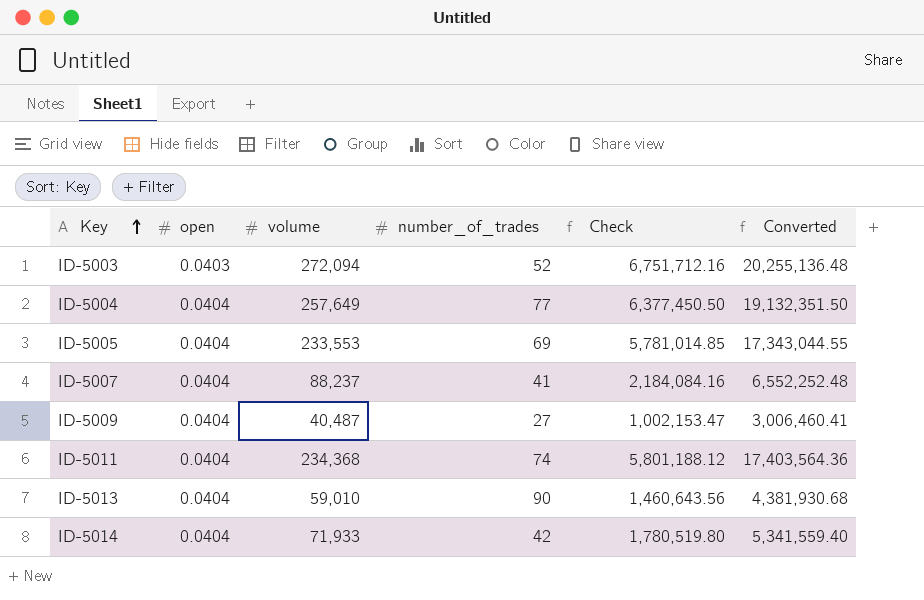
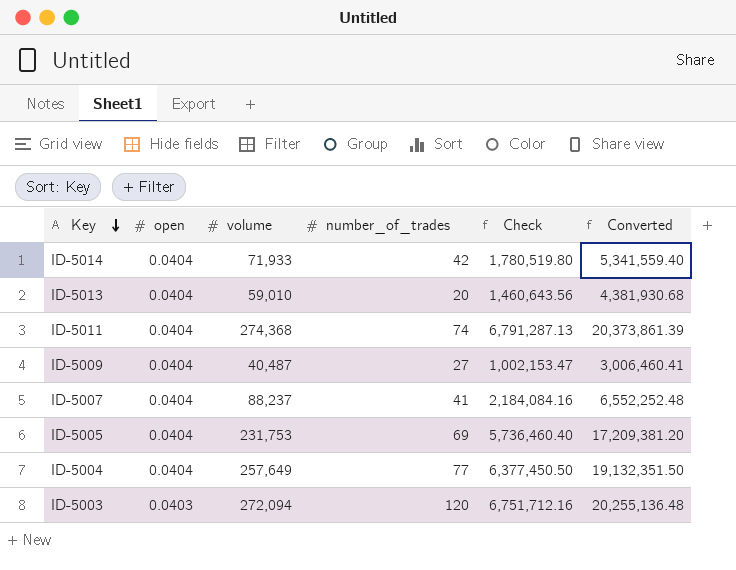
row order: Key ascending -> Key descending
ID-5013 | number_of_trades: 90 -> 20
ID-5011 | volume: 234,368 -> 274,368
ID-5011 | Check: 5,801,188.12 -> 6,791,287.13
ID-5011 | Converted: 17,403,564.36 -> 20,373,861.39
ID-5005 | volume: 233,553 -> 231,753
ID-5005 | Check: 5,781,014.85 -> 5,736,460.40
ID-5005 | Converted: 17,343,044.55 -> 17,209,381.20
ID-5003 | number_of_trades: 52 -> 120

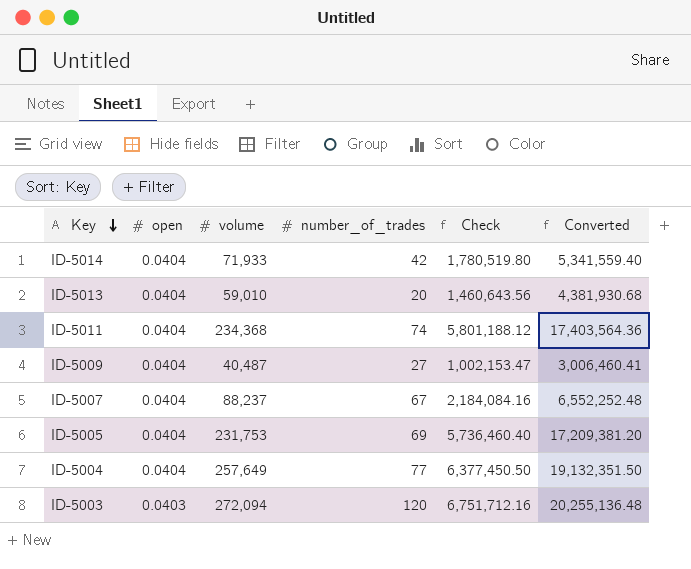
ID-5011 | volume: 274,368 -> 234,368
ID-5011 | Check: 6,791,287.13 -> 5,801,188.12
ID-5011 | Converted: 20,373,861.39 -> 17,403,564.36
ID-5007 | number_of_trades: 41 -> 67

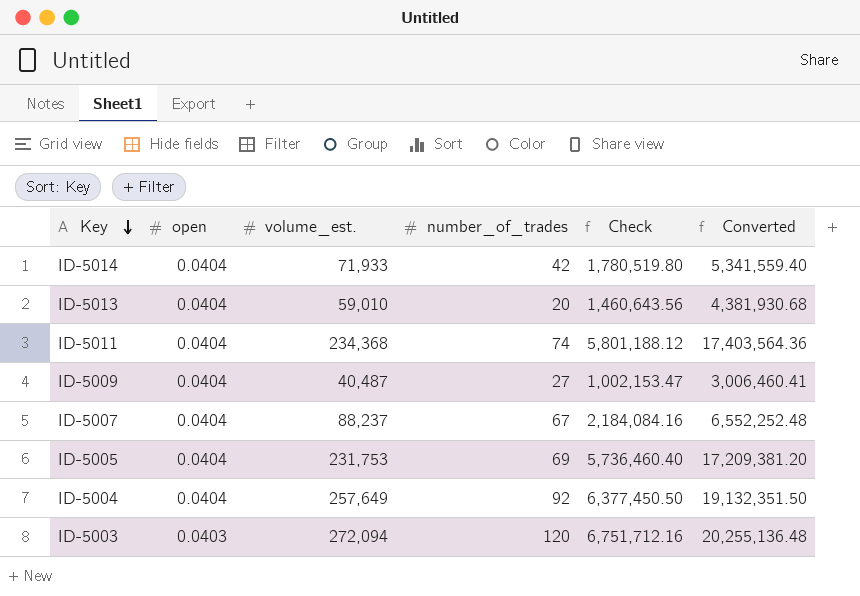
column name: volume -> volume_est.
ID-5004 | number_of_trades: 77 -> 92

